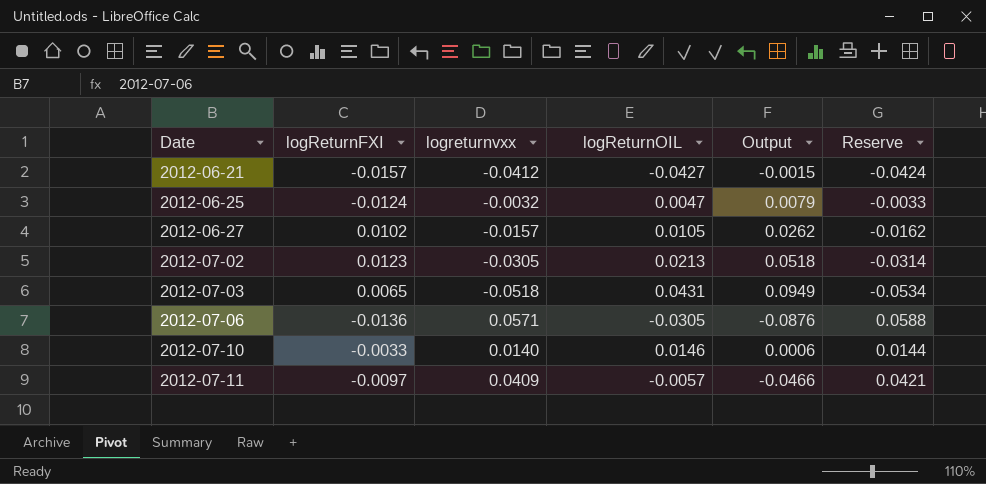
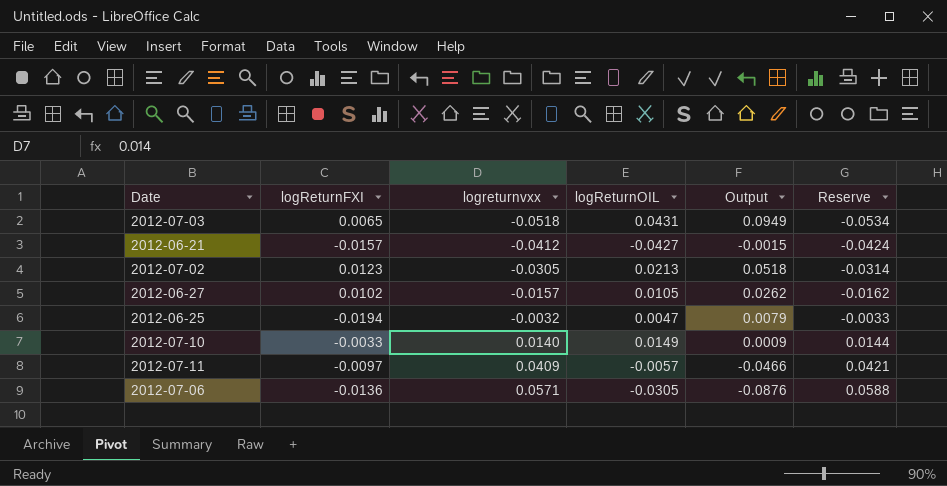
row order: Date ascending -> logreturnvxx ascending
2012-06-25 | logReturnFXI: -0.0124 -> -0.0194
2012-07-10 | logReturnOIL: 0.0146 -> 0.0149
2012-07-10 | Output: 0.0006 -> 0.0009

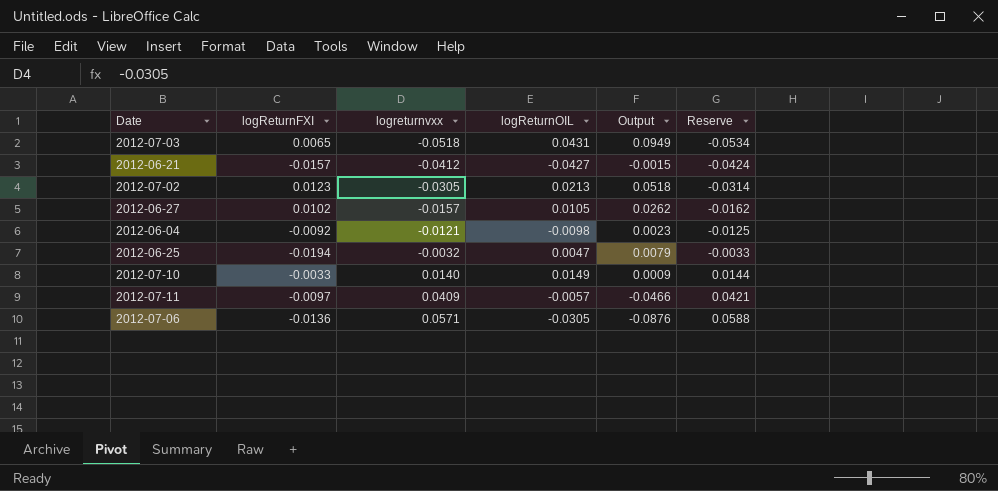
row 2012-06-04: none -> -0.0092 | -0.0121 | -0.0098 | 0.0023 | -0.0125

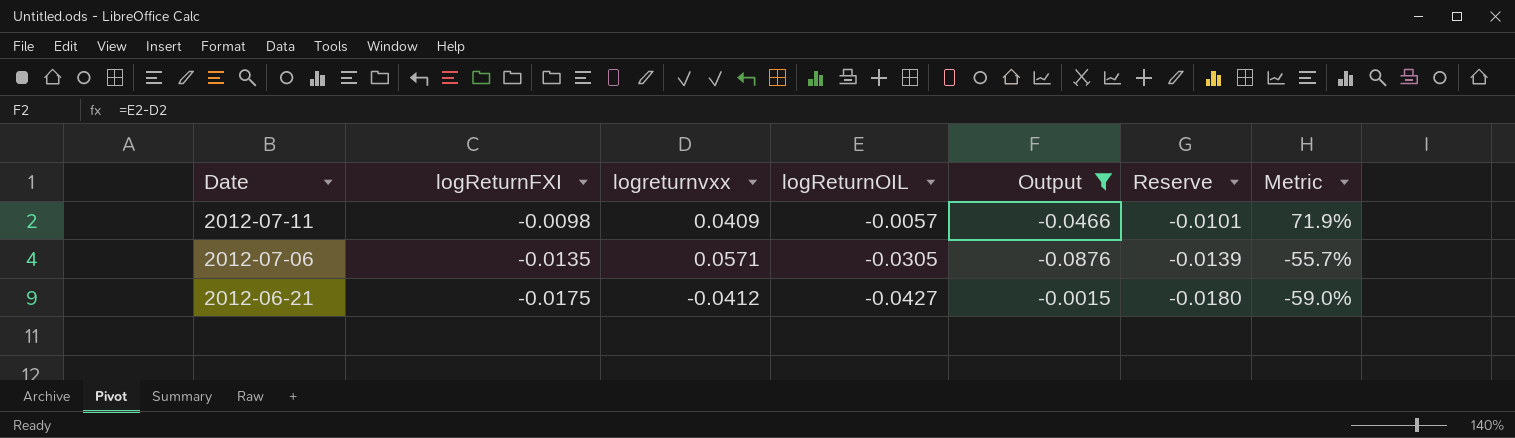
filter: none -> Output <= -0.0015
row order: logreturnvxx ascending -> Date descending
column Reserve | formula: [logreturnvxx] * 1.03 -> [logReturnFXI] * 1.03
column Metric | formula: none -> ([logReturnFXI] - [logReturnOIL]) / [logReturnOIL]
2012-07-11 | logReturnFXI: -0.0097 -> -0.0098
2012-07-06 | logReturnFXI: -0.0136 -> -0.0135
2012-06-21 | logReturnFXI: -0.0157 -> -0.0175

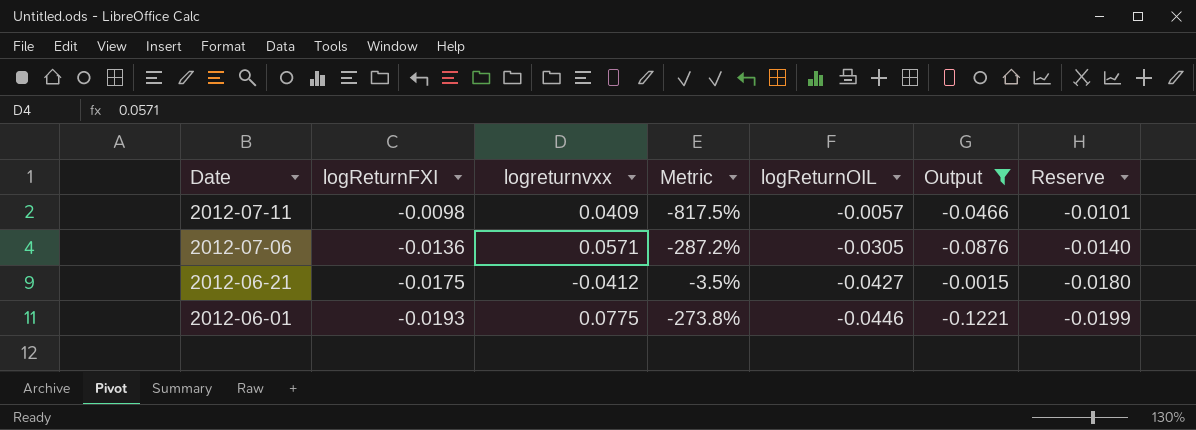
column Metric | formula: ([logReturnFXI] - [logReturnOIL]) / [logReturnOIL] -> ([logreturnvxx] - [logReturnOIL]) / [logReturnOIL]
column Metric | position: 7 -> 4
2012-07-06 | logReturnFXI: -0.0135 -> -0.0136
2012-07-06 | Reserve: -0.0139 -> -0.0140
row 2012-06-01: none -> -0.0193 | 0.0775 | -273.8% | -0.0446 | -0.1221 | -0.0199

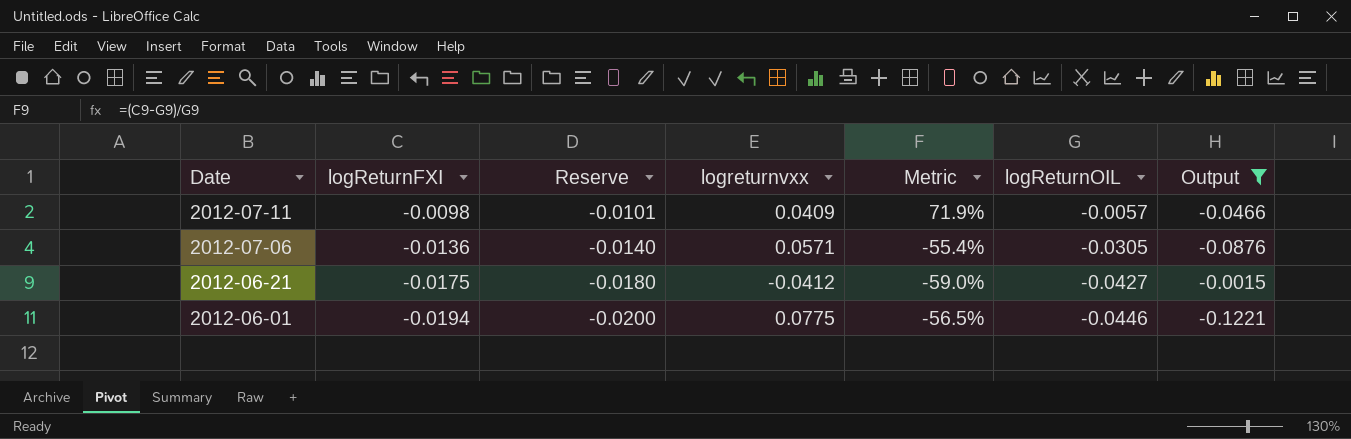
column Reserve | position: 7 -> 3
column Metric | formula: ([logreturnvxx] - [logReturnOIL]) / [logReturnOIL] -> ([logReturnFXI] - [logReturnOIL]) / [logReturnOIL]
2012-06-01 | logReturnFXI: -0.0193 -> -0.0194
2012-06-01 | Reserve: -0.0199 -> -0.0200

